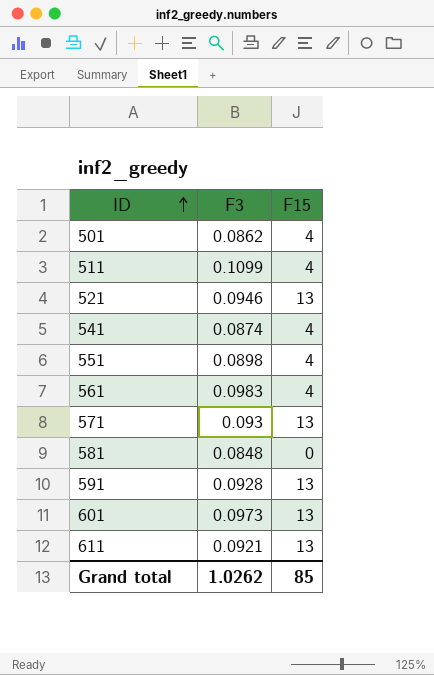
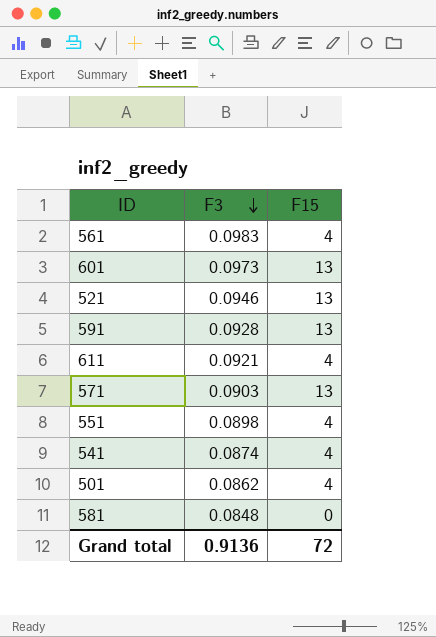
row order: ID ascending -> F3 descending
row 511: 0.1099 | 4 -> none
611 | F15: 13 -> 4
571 | F3: 0.093 -> 0.0903
Grand total | F3: 1.0262 -> 0.9136
Grand total | F15: 85 -> 72

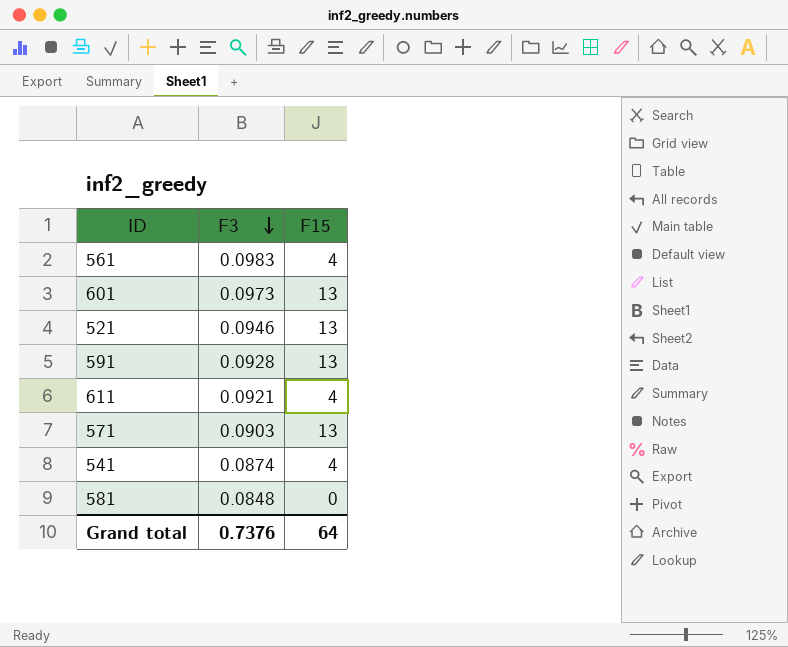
row 551: 0.0898 | 4 -> none
row 501: 0.0862 | 4 -> none
Grand total | F3: 0.9136 -> 0.7376
Grand total | F15: 72 -> 64

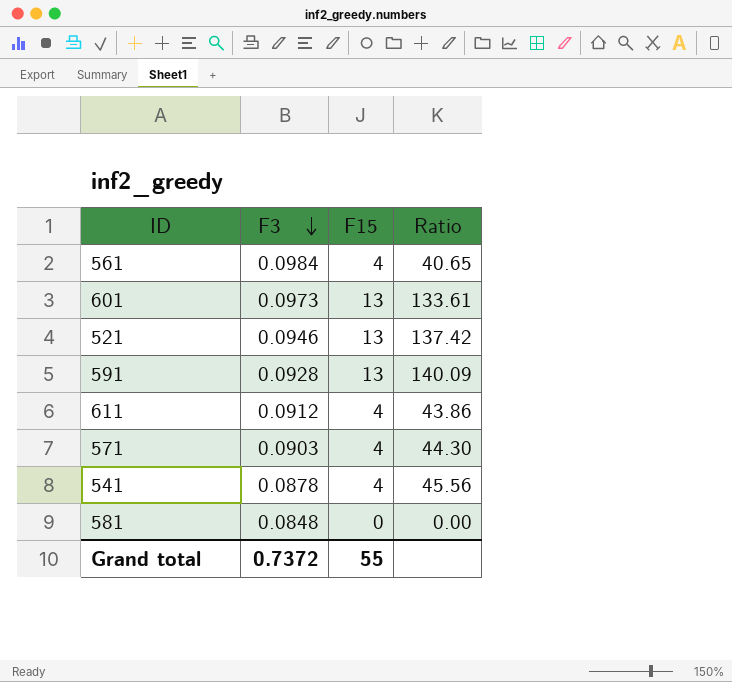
column Ratio | formula: none -> [F15] / [F3]
561 | F3: 0.0983 -> 0.0984
611 | F3: 0.0921 -> 0.0912
571 | F15: 13 -> 4
541 | F3: 0.0874 -> 0.0878
Grand total | F3: 0.7376 -> 0.7372
Grand total | F15: 64 -> 55

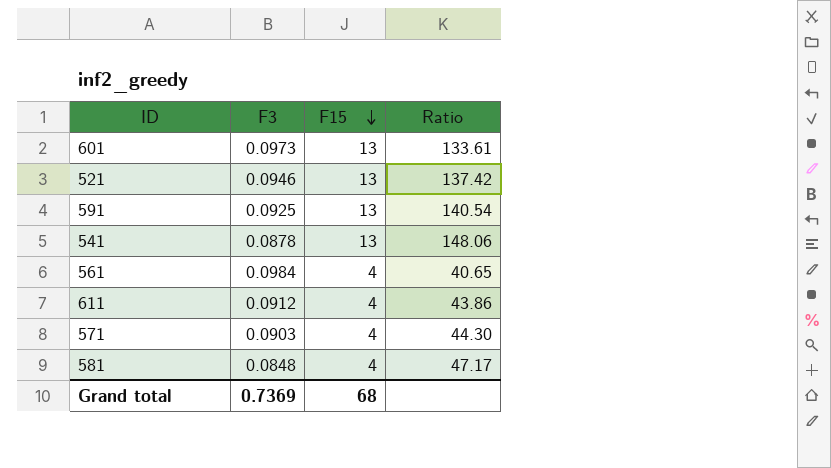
row order: F3 descending -> F15 descending
591 | F3: 0.0928 -> 0.0925
591 | Ratio: 140.09 -> 140.54
541 | F15: 4 -> 13
541 | Ratio: 45.56 -> 148.06
581 | F15: 0 -> 4
581 | Ratio: 0.00 -> 47.17
Grand total | F3: 0.7372 -> 0.7369
Grand total | F15: 55 -> 68

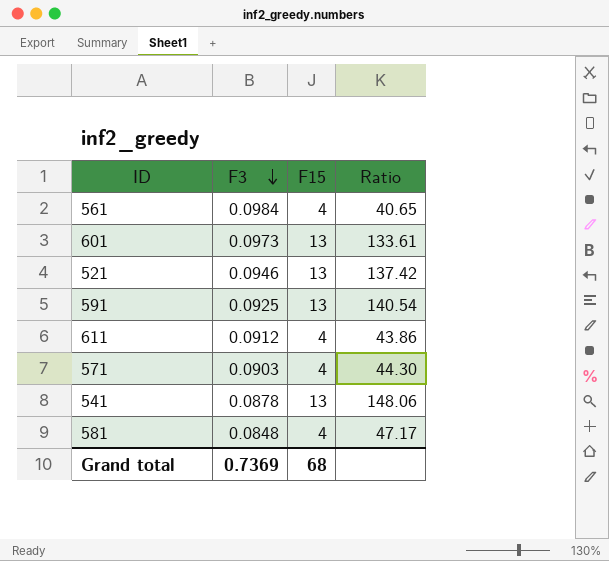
row order: F15 descending -> F3 descending

